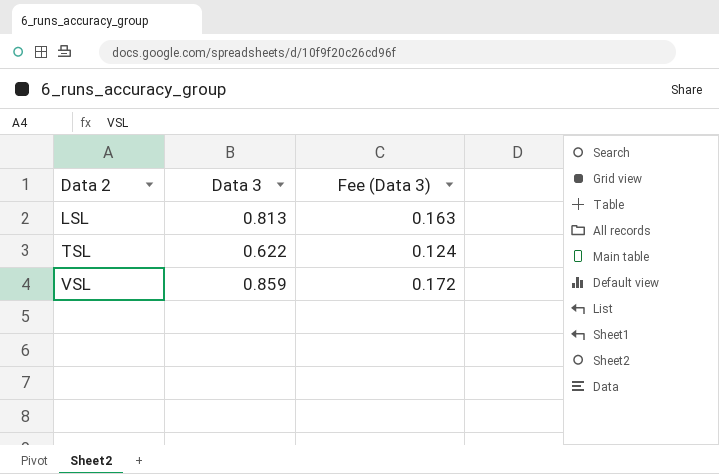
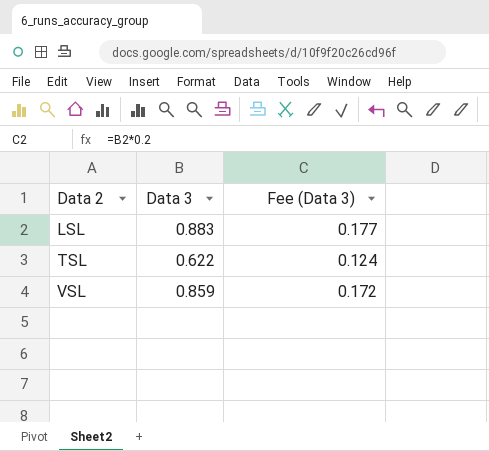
LSL | Data 3: 0.813 -> 0.883
LSL | Fee (Data 3): 0.163 -> 0.177

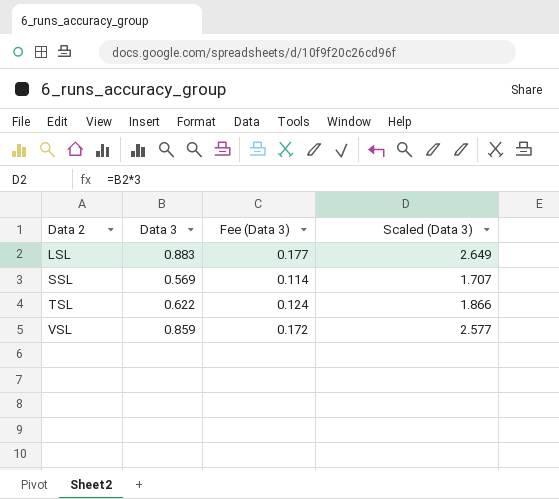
column Scaled (Data 3) | formula: none -> [Data 3] * 3
row SSL: none -> 0.569 | 0.114 | 1.707

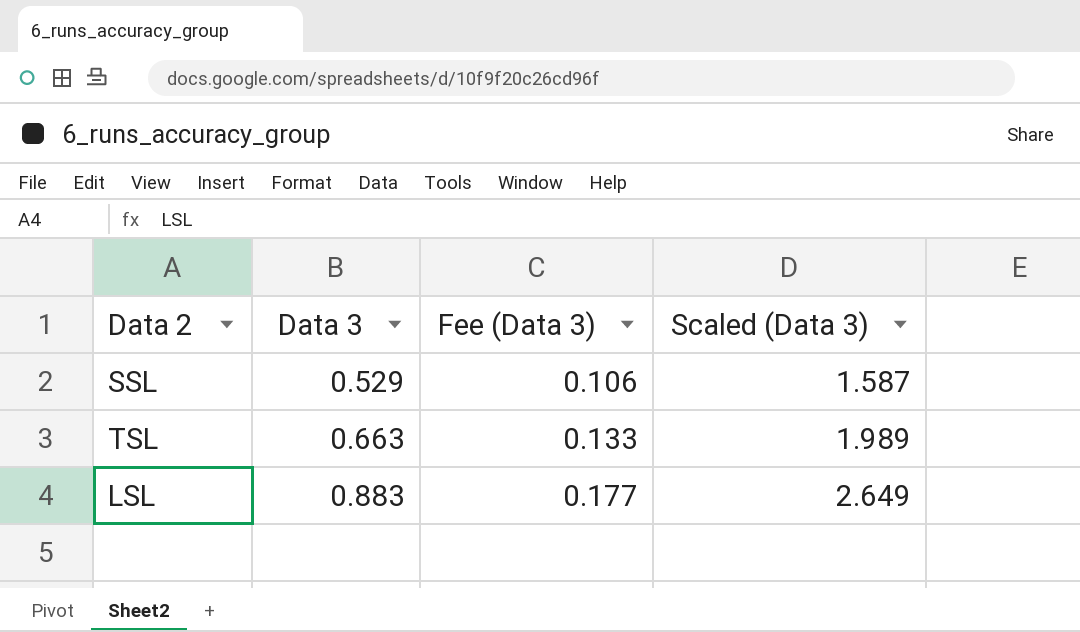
row order: Data 2 ascending -> Data 3 ascending
row VSL: 0.859 | 0.172 | 2.577 -> none
SSL | Data 3: 0.569 -> 0.529
SSL | Fee (Data 3): 0.114 -> 0.106
SSL | Scaled (Data 3): 1.707 -> 1.587
TSL | Data 3: 0.622 -> 0.663
TSL | Fee (Data 3): 0.124 -> 0.133
TSL | Scaled (Data 3): 1.866 -> 1.989

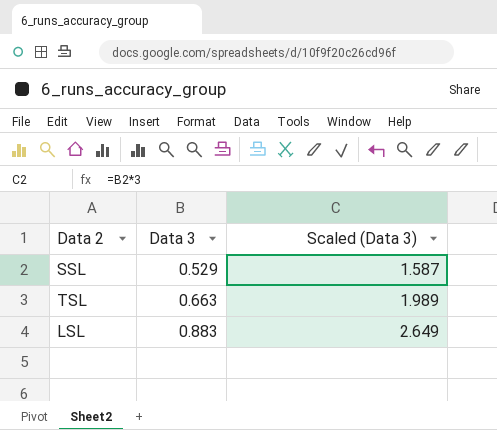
column Fee (Data 3) | formula: [Data 3] * 0.2 -> none

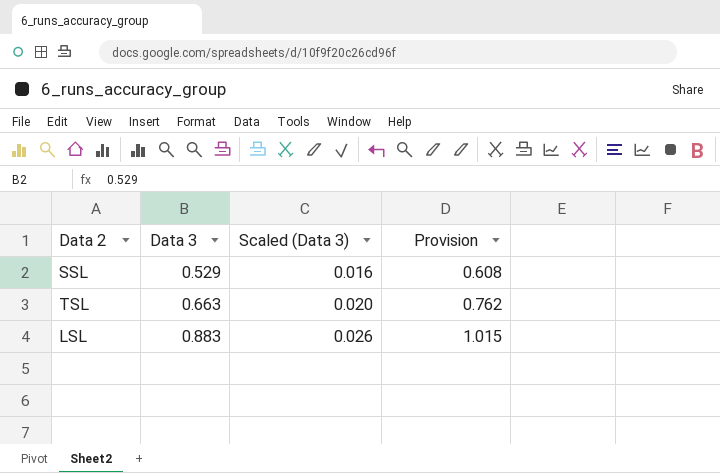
column Scaled (Data 3) | formula: [Data 3] * 3 -> [Data 3] * 0.03
column Provision | formula: none -> [Data 3] * 1.15

